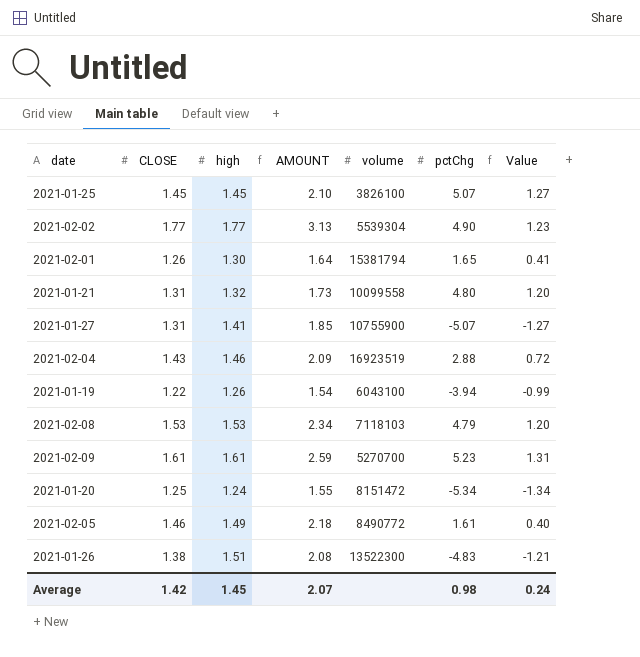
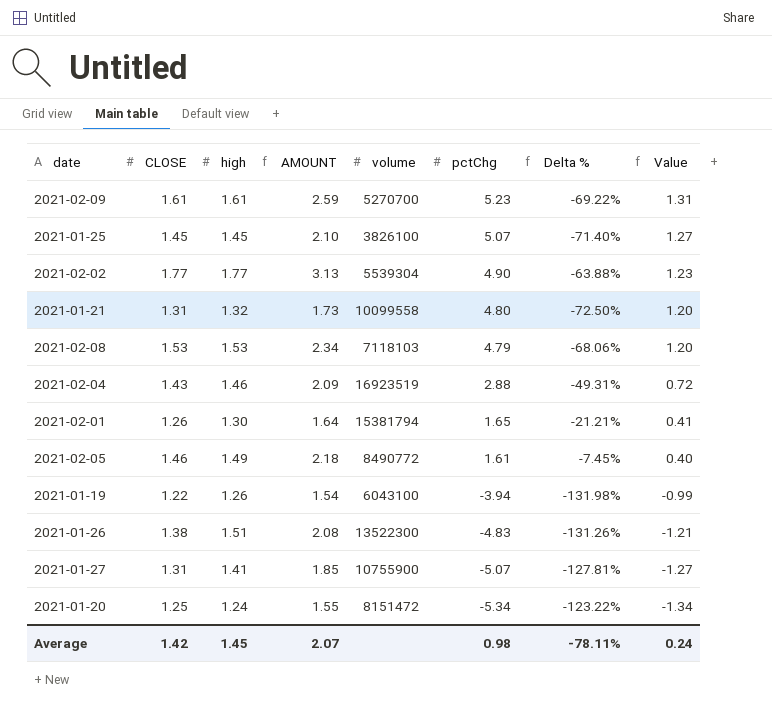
row order: none -> pctChg descending
column Delta % | formula: none -> ([high] - [pctChg]) / [pctChg]

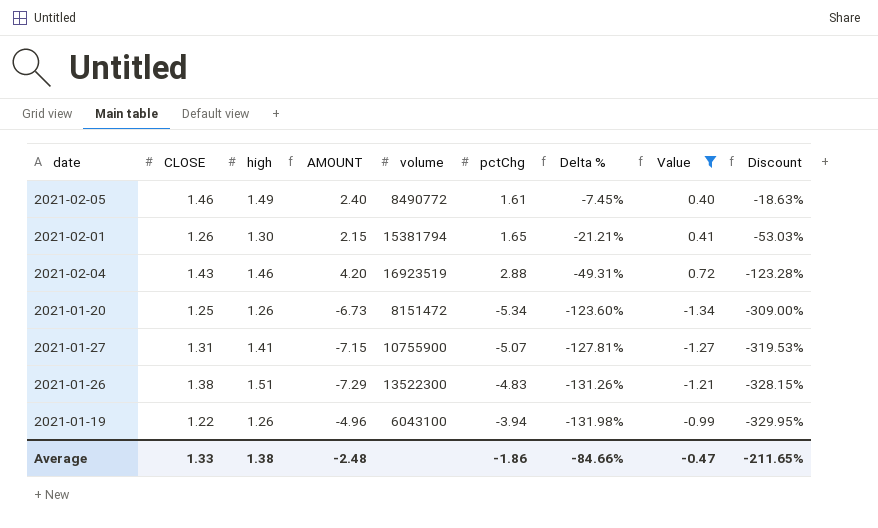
filter: none -> Value <= 0.72
row order: pctChg descending -> Delta % descending
column AMOUNT | formula: [CLOSE] * [high] -> [high] * [pctChg]
column Discount | formula: none -> [Delta %] * 2.5
2021-01-20 | high: 1.24 -> 1.26
2021-01-20 | Delta %: -123.22% -> -123.60%
Average | CLOSE: 1.42 -> 1.33
Average | high: 1.45 -> 1.38
Average | AMOUNT: 2.07 -> -2.48
Average | pctChg: 0.98 -> -1.86
Average | Delta %: -78.11% -> -84.66%
Average | Value: 0.24 -> -0.47

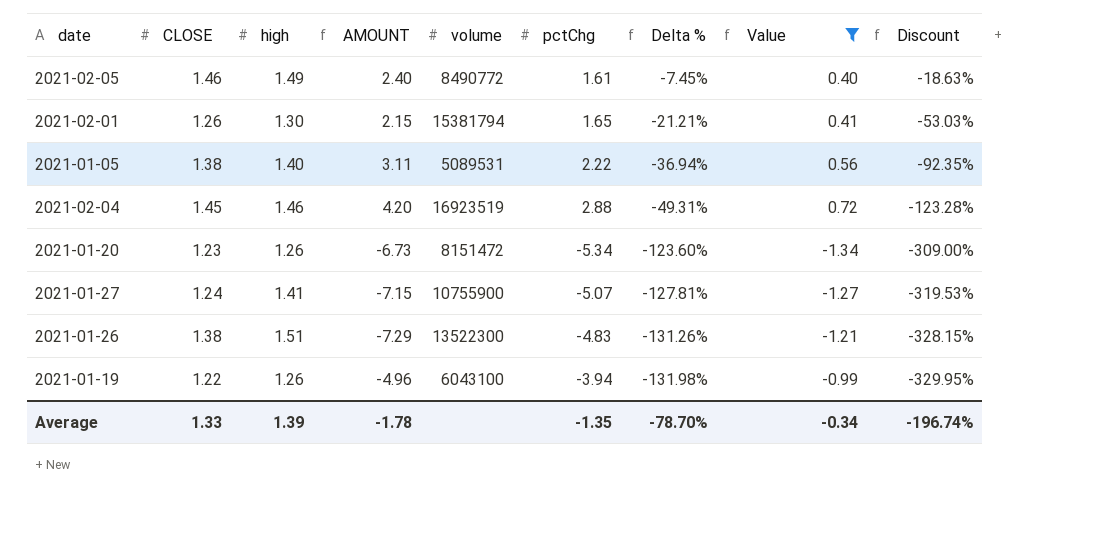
row 2021-01-05: none -> 1.38 | 1.40 | 3.11 | 5089531 | 2.22 | -36.94% | 0.56 | -92.35%
2021-02-04 | CLOSE: 1.43 -> 1.45
2021-01-20 | CLOSE: 1.25 -> 1.23
2021-01-27 | CLOSE: 1.31 -> 1.24
Average | high: 1.38 -> 1.39
Average | AMOUNT: -2.48 -> -1.78
Average | pctChg: -1.86 -> -1.35
Average | Delta %: -84.66% -> -78.70%
Average | Value: -0.47 -> -0.34
Average | Discount: -211.65% -> -196.74%

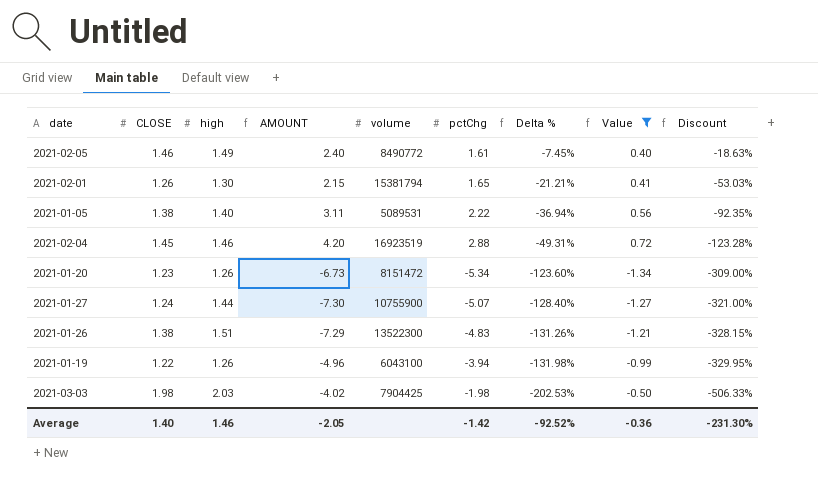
2021-01-27 | high: 1.41 -> 1.44
2021-01-27 | AMOUNT: -7.15 -> -7.30
2021-01-27 | Delta %: -127.81% -> -128.40%
2021-01-27 | Discount: -319.53% -> -321.00%
row 2021-03-03: none -> 1.98 | 2.03 | -4.02 | 7904425 | -1.98 | -202.53% | -0.50 | -506.33%
Average | CLOSE: 1.33 -> 1.40
Average | high: 1.39 -> 1.46
Average | AMOUNT: -1.78 -> -2.05
Average | pctChg: -1.35 -> -1.42
Average | Delta %: -78.70% -> -92.52%
Average | Value: -0.34 -> -0.36
Average | Discount: -196.74% -> -231.30%

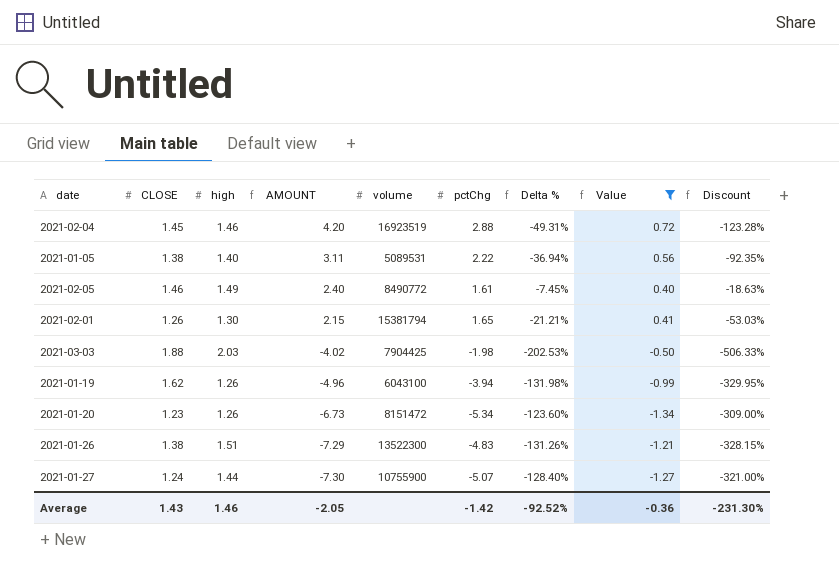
row order: Delta % descending -> AMOUNT descending
2021-03-03 | CLOSE: 1.98 -> 1.88
2021-01-19 | CLOSE: 1.22 -> 1.62
Average | CLOSE: 1.40 -> 1.43

